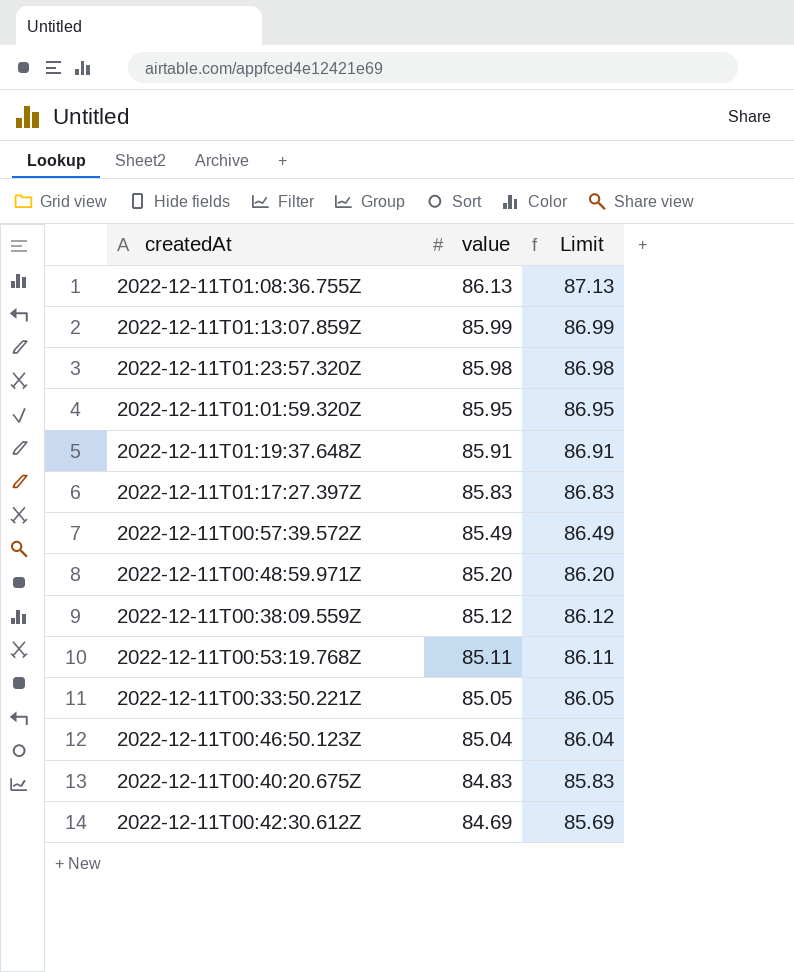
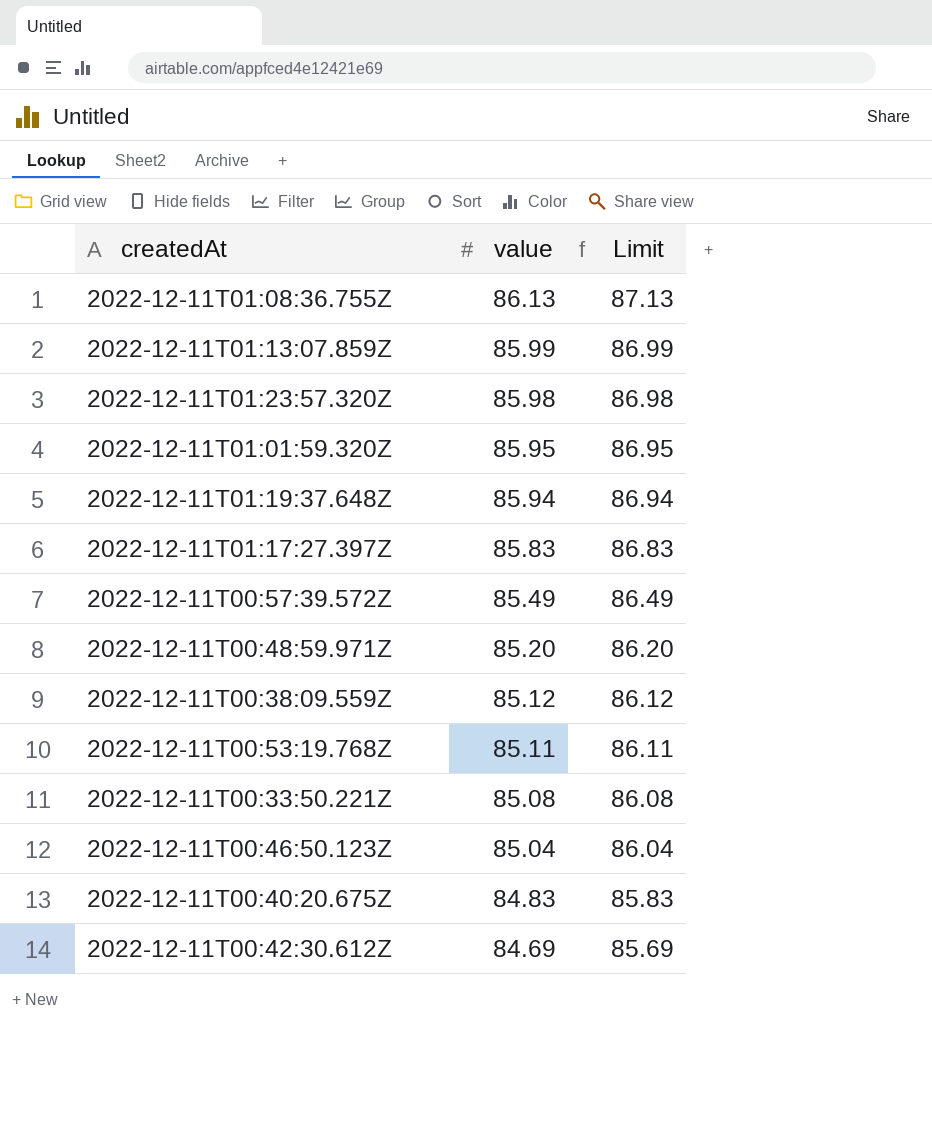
2022-12-11T01:19:37.648Z | value: 85.91 -> 85.94
2022-12-11T01:19:37.648Z | Limit: 86.91 -> 86.94
2022-12-11T00:33:50.221Z | value: 85.05 -> 85.08
2022-12-11T00:33:50.221Z | Limit: 86.05 -> 86.08

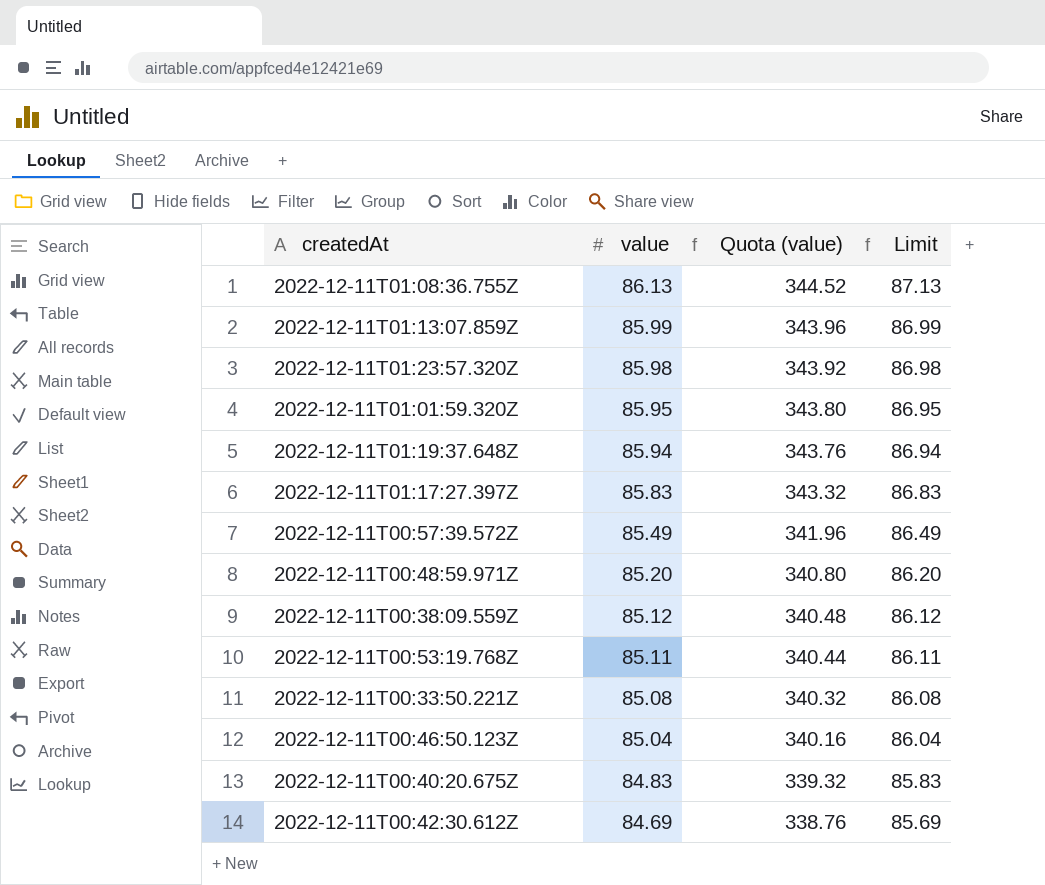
column Quota (value) | formula: none -> [value] * 4

